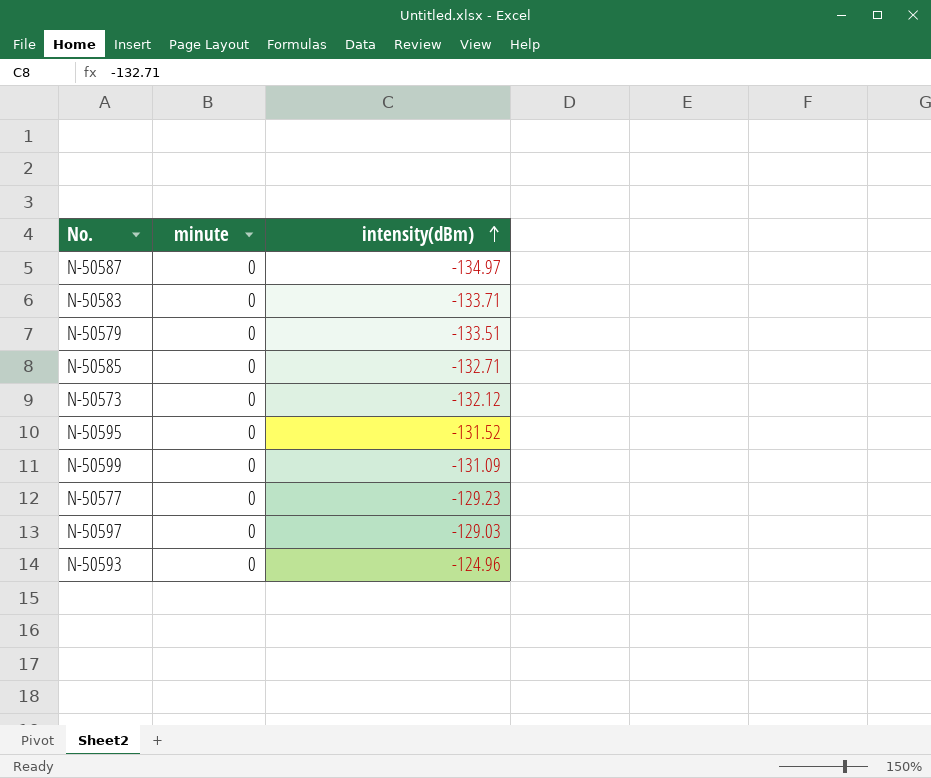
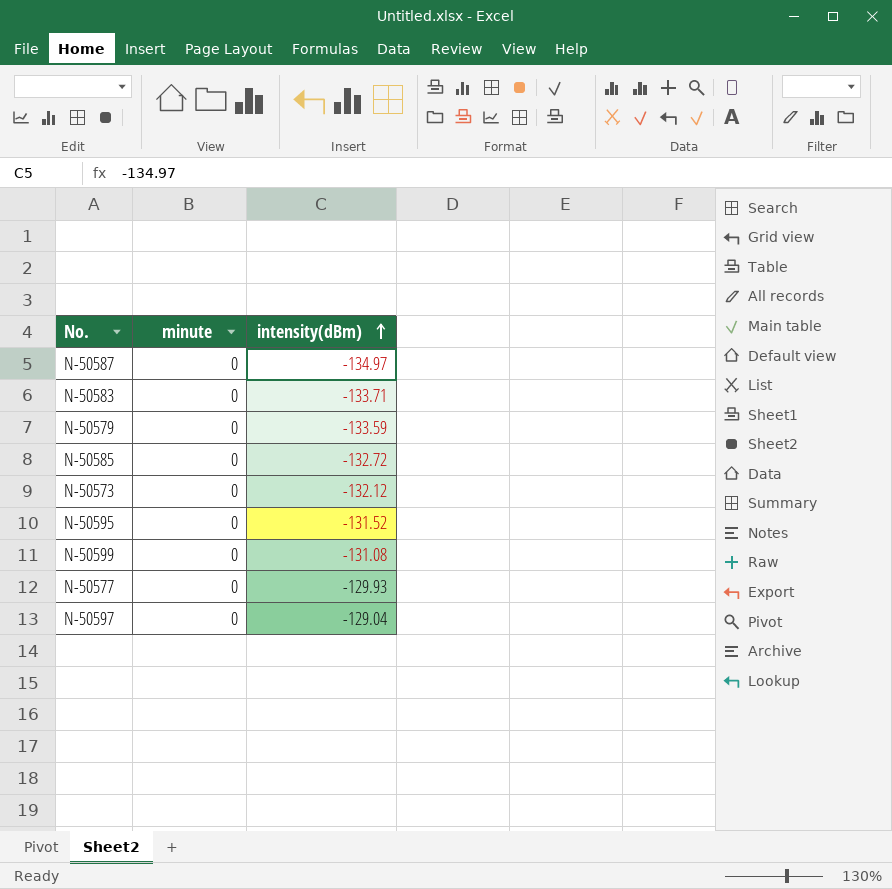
row N-50593: 0 | -124.96 -> none
N-50579 | intensity(dBm): -133.51 -> -133.59
N-50585 | intensity(dBm): -132.71 -> -132.72
N-50599 | intensity(dBm): -131.09 -> -131.08
N-50577 | intensity(dBm): -129.23 -> -129.93
N-50597 | intensity(dBm): -129.03 -> -129.04

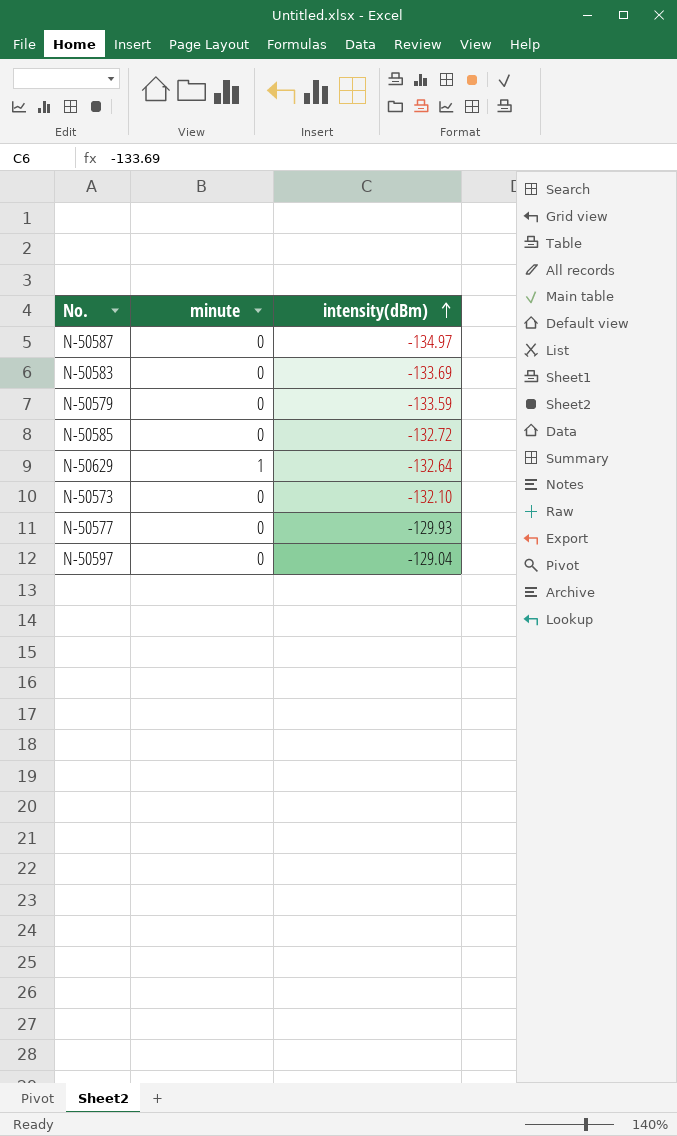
row N-50595: 0 | -131.52 -> none
row N-50599: 0 | -131.08 -> none
N-50583 | intensity(dBm): -133.71 -> -133.69
row N-50629: none -> 1 | -132.64
N-50573 | intensity(dBm): -132.12 -> -132.10

